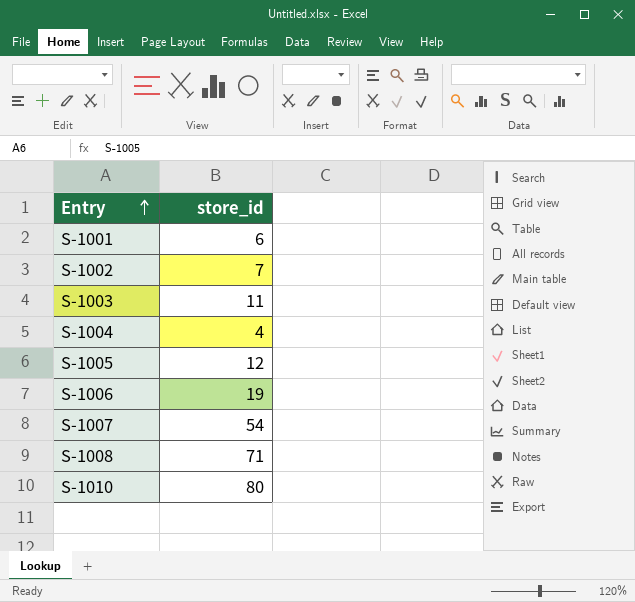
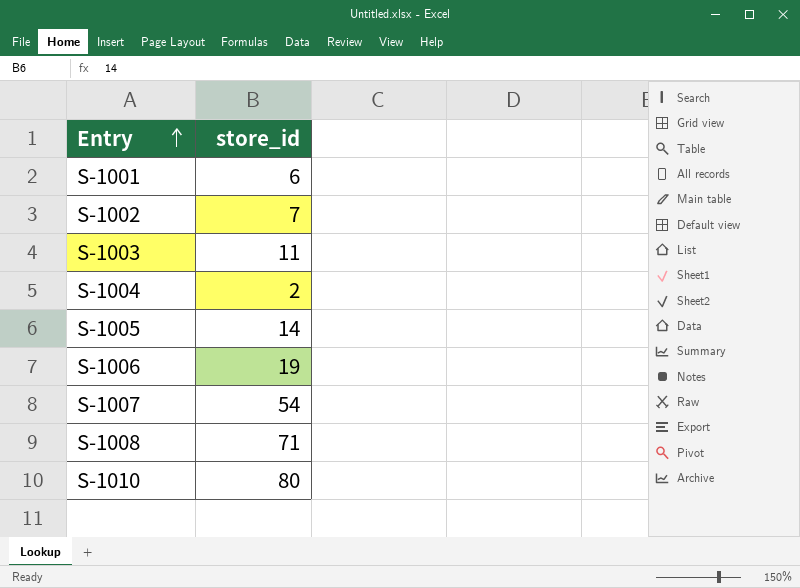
S-1004 | store_id: 4 -> 2
S-1005 | store_id: 12 -> 14

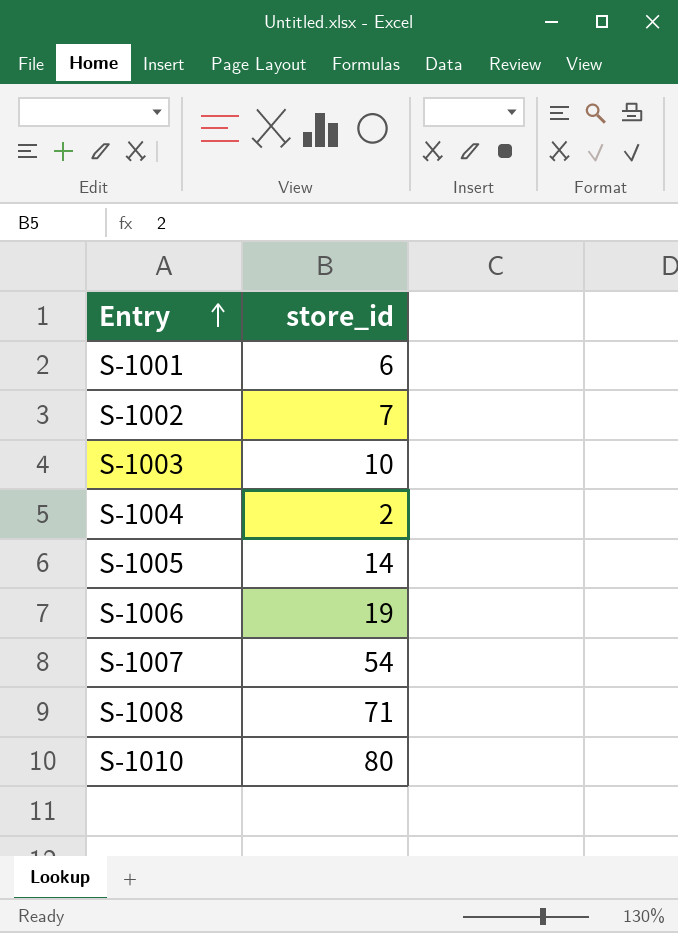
S-1003 | store_id: 11 -> 10

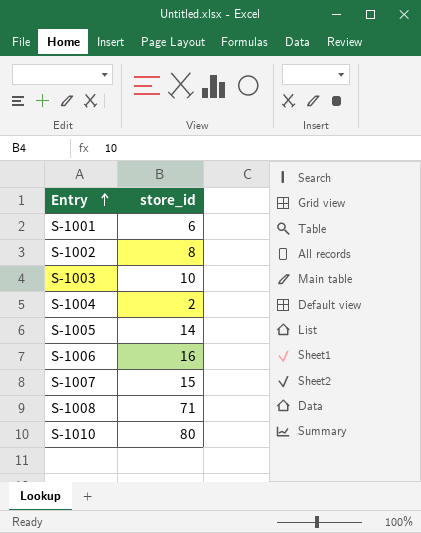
S-1002 | store_id: 7 -> 8
S-1006 | store_id: 19 -> 16
S-1007 | store_id: 54 -> 15

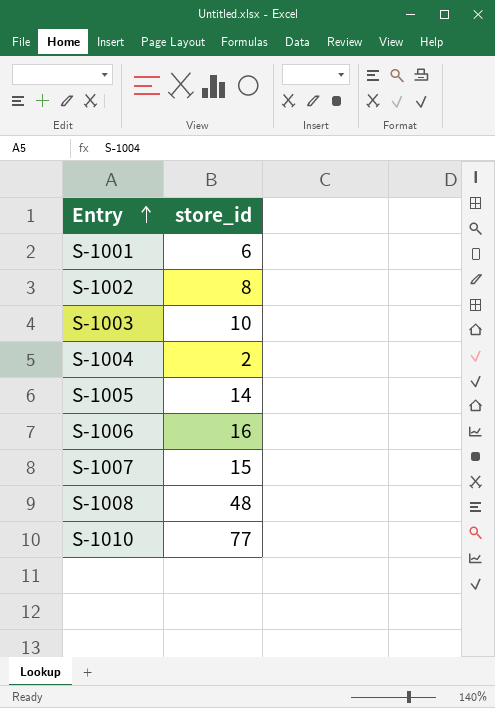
S-1008 | store_id: 71 -> 48
S-1010 | store_id: 80 -> 77

